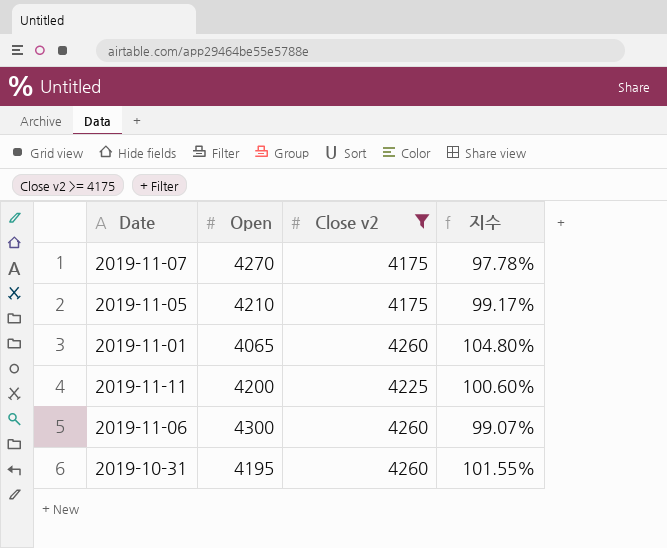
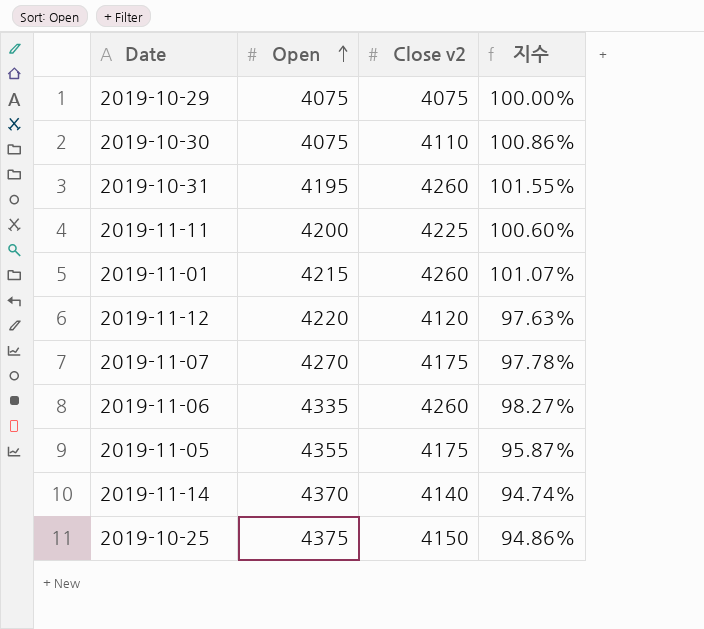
filter: Close v2 >= 4175 -> none
row order: none -> Open ascending
2019-11-01 | Open: 4065 -> 4215
2019-11-01 | 지수: 104.80% -> 101.07%
2019-11-06 | Open: 4300 -> 4335
2019-11-06 | 지수: 99.07% -> 98.27%
2019-11-05 | Open: 4210 -> 4355
2019-11-05 | 지수: 99.17% -> 95.87%

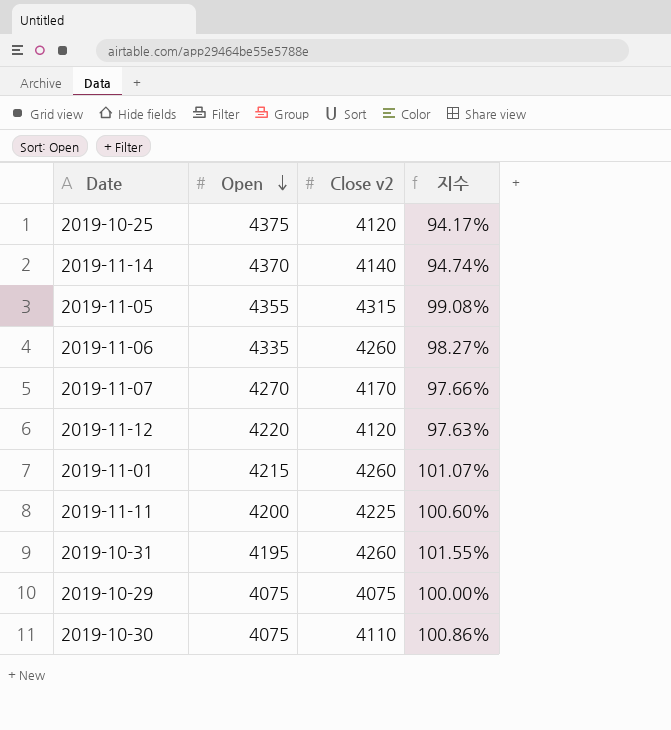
row order: Open ascending -> Open descending
2019-10-25 | Close v2: 4150 -> 4120
2019-10-25 | 지수: 94.86% -> 94.17%
2019-11-05 | Close v2: 4175 -> 4315
2019-11-05 | 지수: 95.87% -> 99.08%
2019-11-07 | Close v2: 4175 -> 4170
2019-11-07 | 지수: 97.78% -> 97.66%

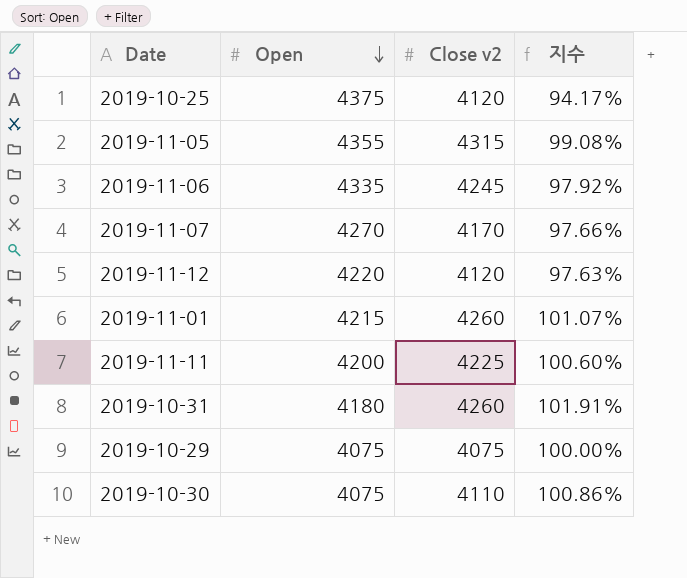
row 2019-11-14: 4370 | 4140 | 94.74% -> none
2019-11-06 | Close v2: 4260 -> 4245
2019-11-06 | 지수: 98.27% -> 97.92%
2019-10-31 | Open: 4195 -> 4180
2019-10-31 | 지수: 101.55% -> 101.91%

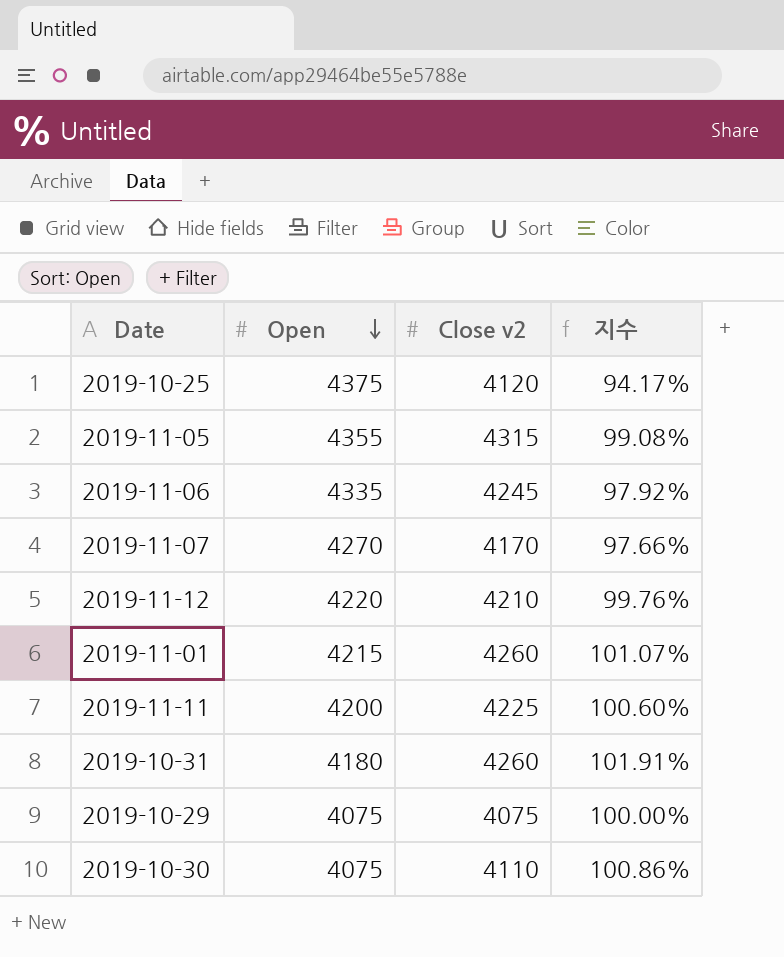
2019-11-12 | Close v2: 4120 -> 4210
2019-11-12 | 지수: 97.63% -> 99.76%

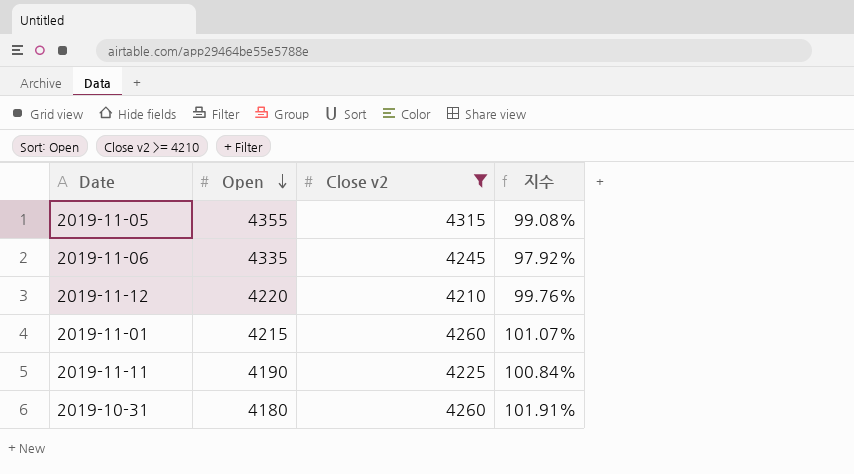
filter: none -> Close v2 >= 4210
2019-11-11 | Open: 4200 -> 4190
2019-11-11 | 지수: 100.60% -> 100.84%

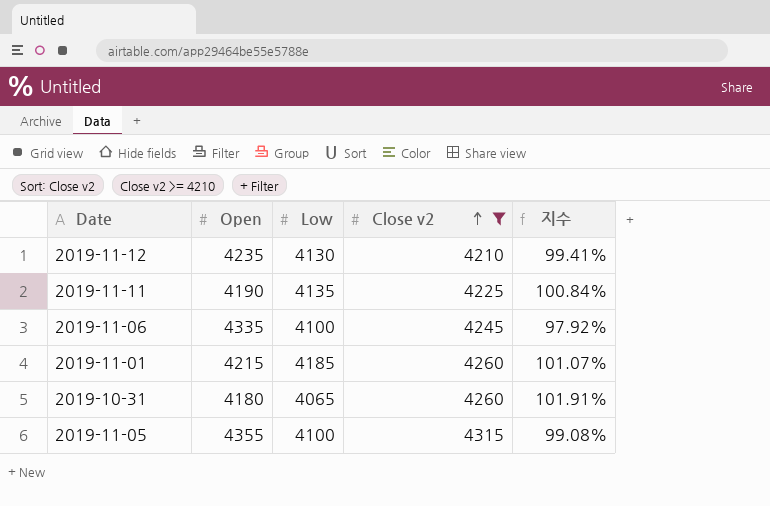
row order: Open descending -> Close v2 ascending
column Low | position: none -> 3
2019-11-12 | Open: 4220 -> 4235
2019-11-12 | 지수: 99.76% -> 99.41%

